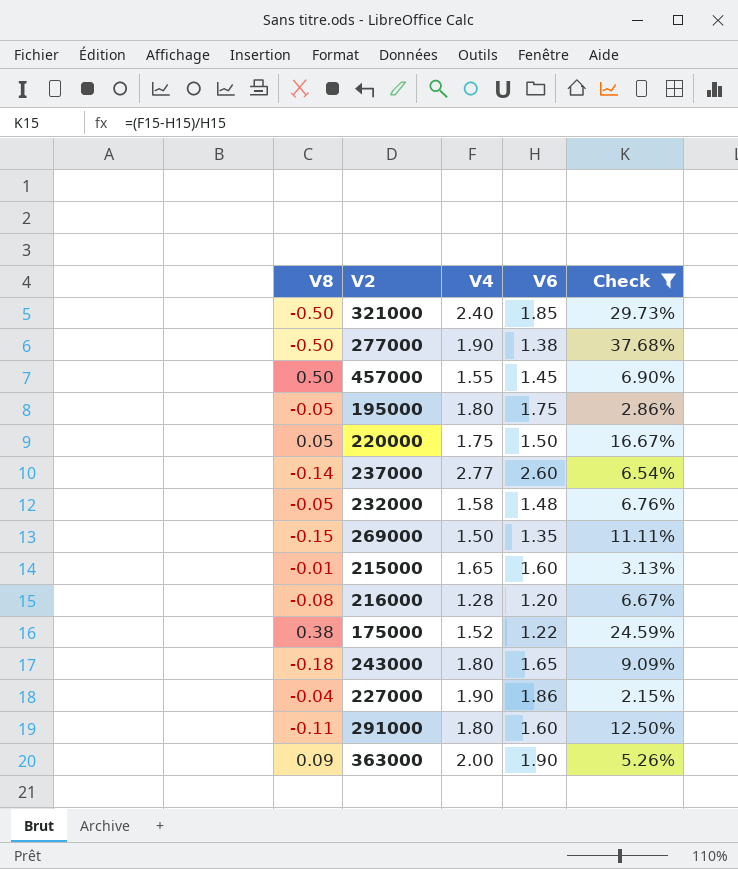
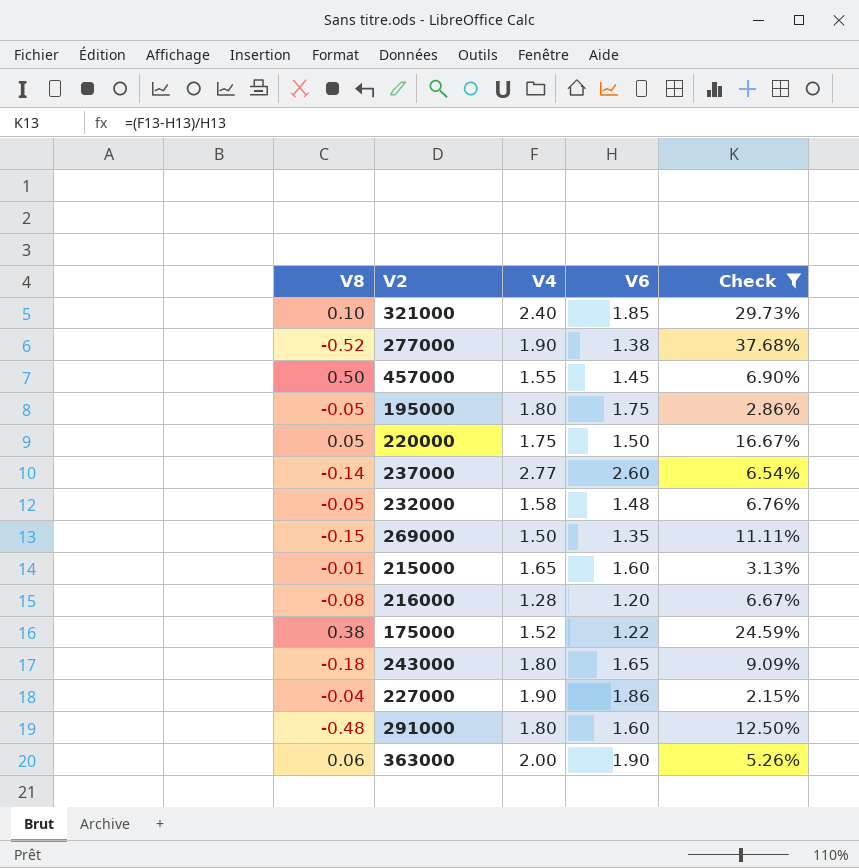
321000 | V8: -0.50 -> 0.10
277000 | V8: -0.50 -> -0.52
291000 | V8: -0.11 -> -0.48
363000 | V8: 0.09 -> 0.06

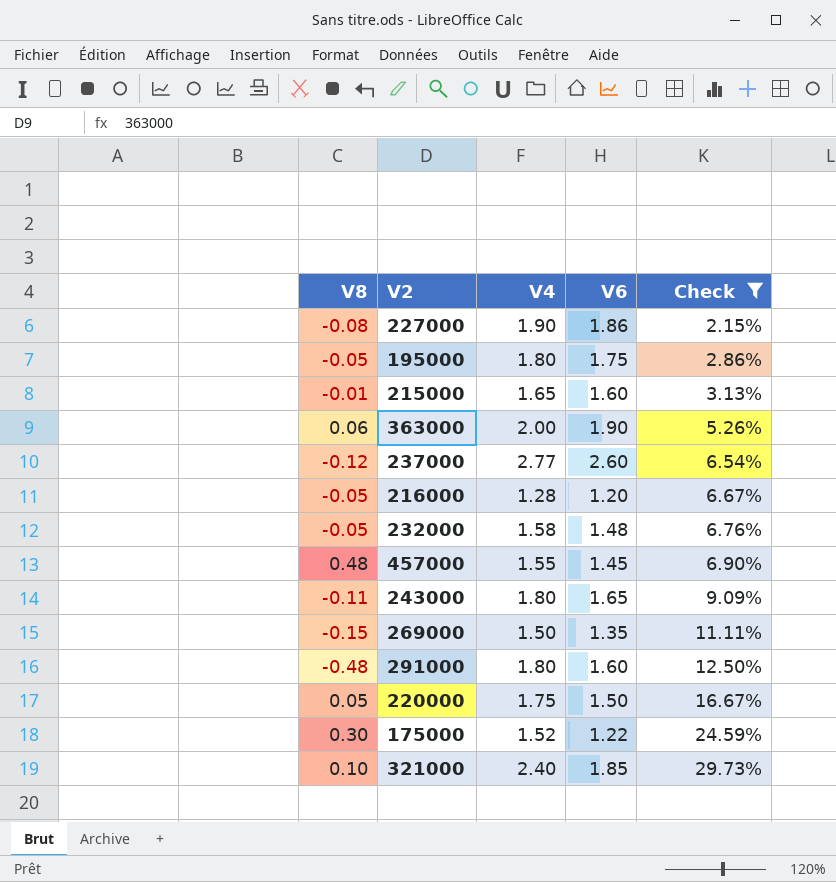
row order: none -> Check ascending
row 277000: -0.52 | 1.90 | 1.38 | 37.68% -> none
227000 | V8: -0.04 -> -0.08
237000 | V8: -0.14 -> -0.12
216000 | V8: -0.08 -> -0.05
457000 | V8: 0.50 -> 0.48
243000 | V8: -0.18 -> -0.11
175000 | V8: 0.38 -> 0.30

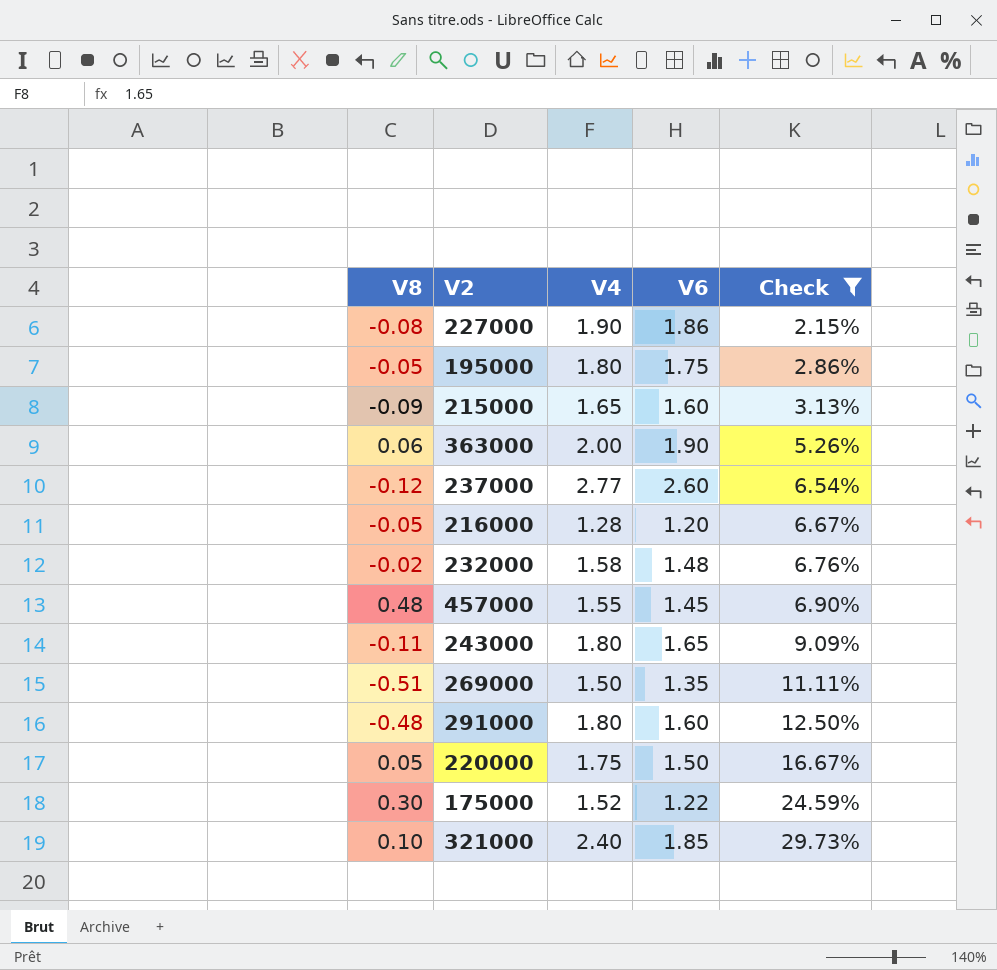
215000 | V8: -0.01 -> -0.09
232000 | V8: -0.05 -> -0.02
269000 | V8: -0.15 -> -0.51

